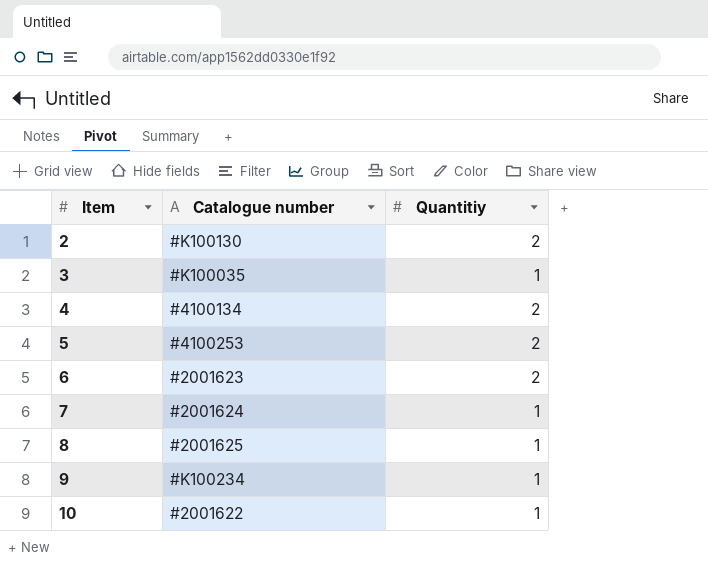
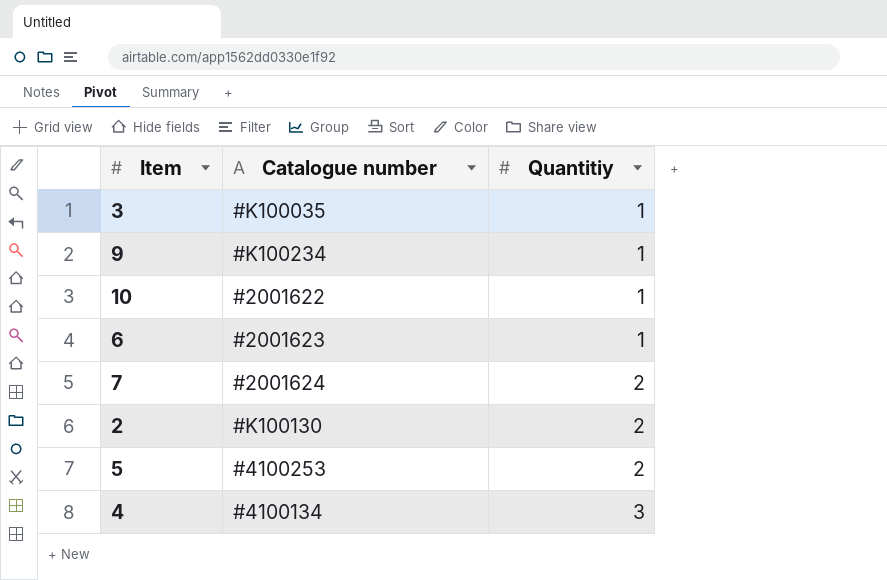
row order: Item ascending -> Quantitiy ascending
row 8: #2001625 | 1 -> none
6 | Quantitiy: 2 -> 1
7 | Quantitiy: 1 -> 2
4 | Quantitiy: 2 -> 3

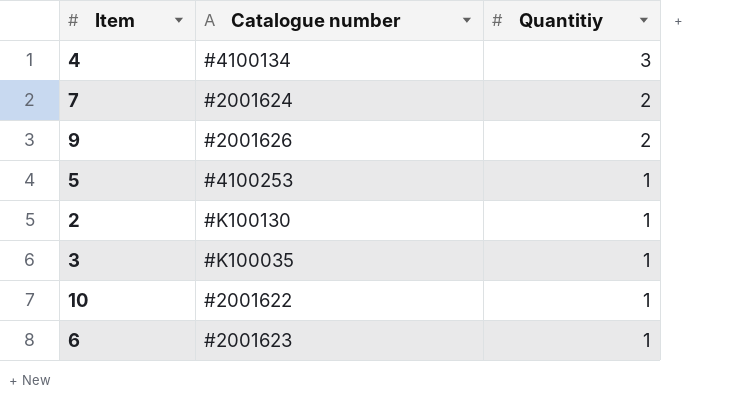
row order: Quantitiy ascending -> Quantitiy descending
9 | Catalogue number: #K100234 -> #2001626
9 | Quantitiy: 1 -> 2
5 | Quantitiy: 2 -> 1
2 | Quantitiy: 2 -> 1

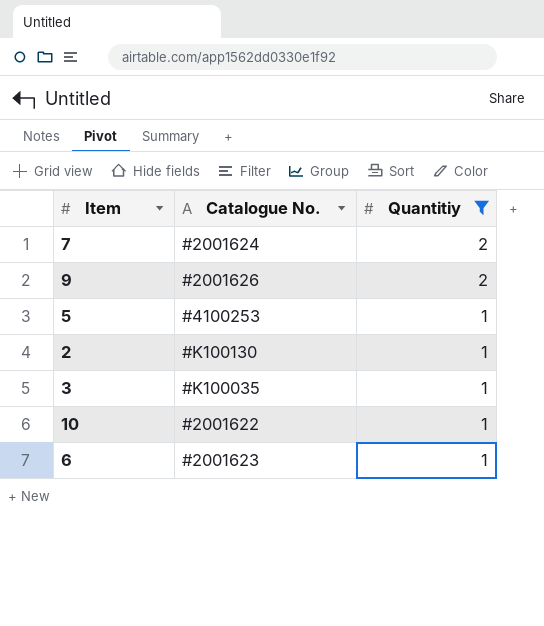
filter: none -> Quantitiy != 3
column name: Catalogue number -> Catalogue No.

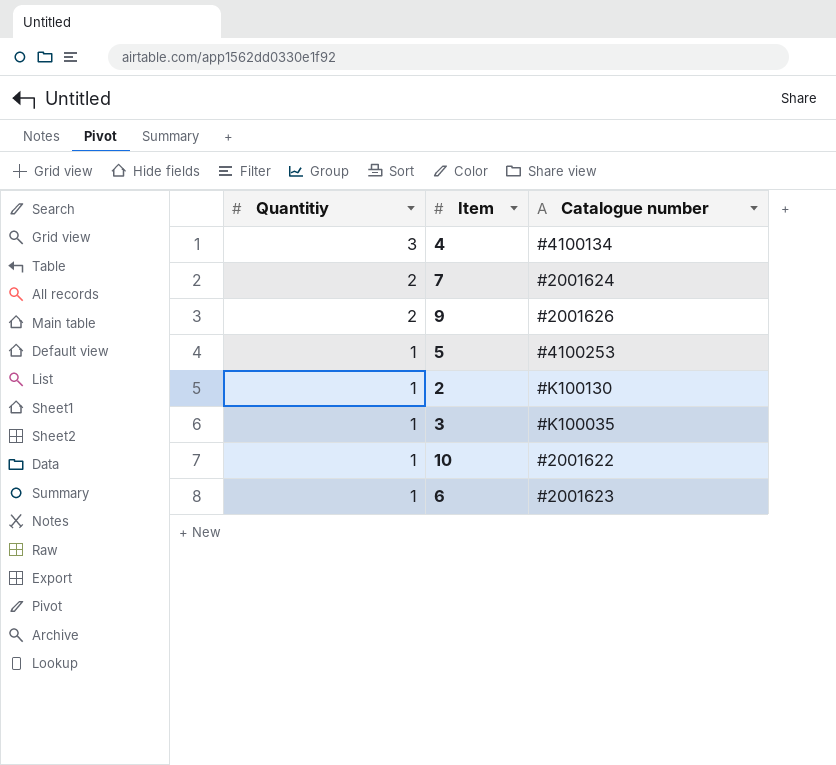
filter: Quantitiy != 3 -> none
column Quantitiy | position: 3 -> 1
column name: Catalogue No. -> Catalogue number

